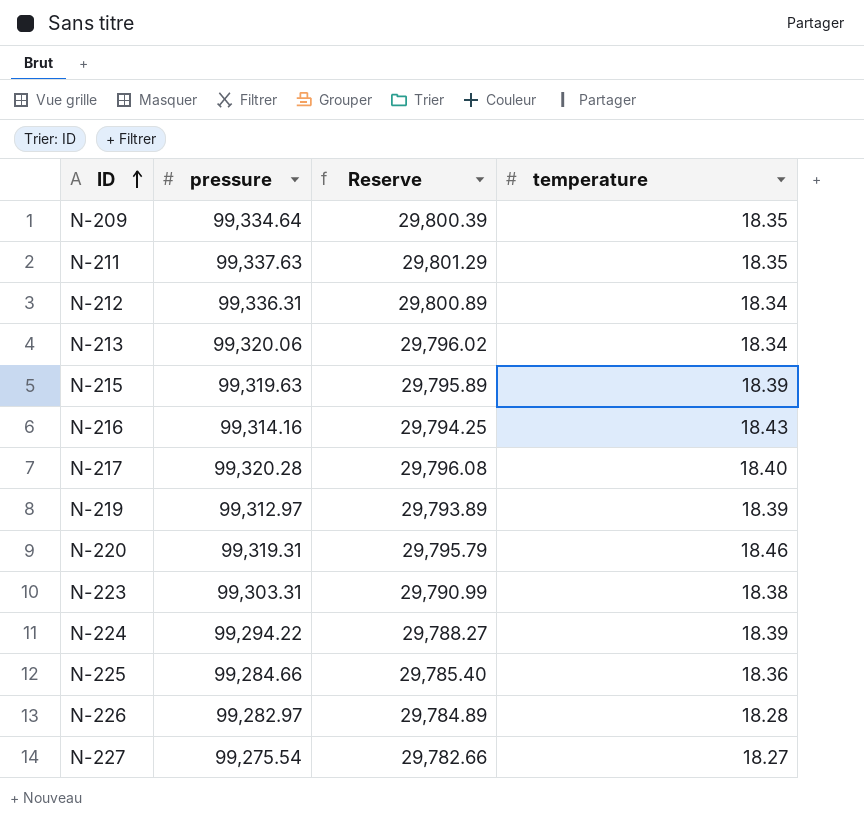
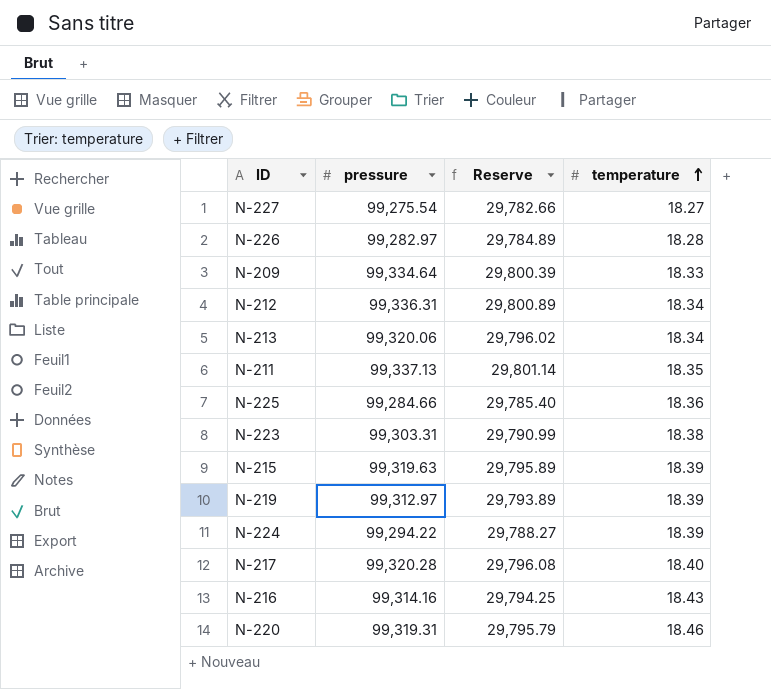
row order: ID ascending -> temperature ascending
N-209 | temperature: 18.35 -> 18.33
N-211 | pressure: 99,337.63 -> 99,337.13
N-211 | Reserve: 29,801.29 -> 29,801.14

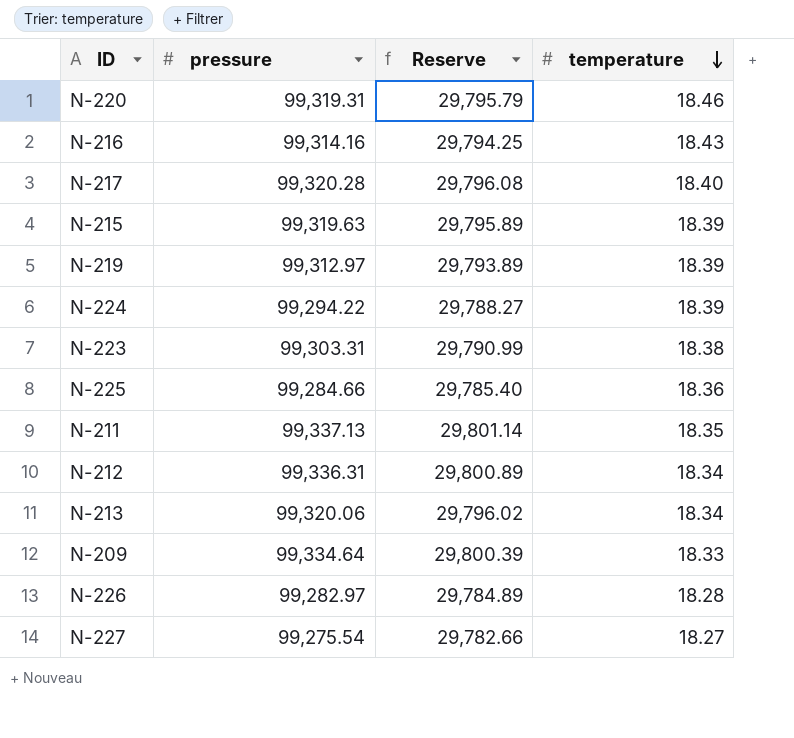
row order: temperature ascending -> temperature descending

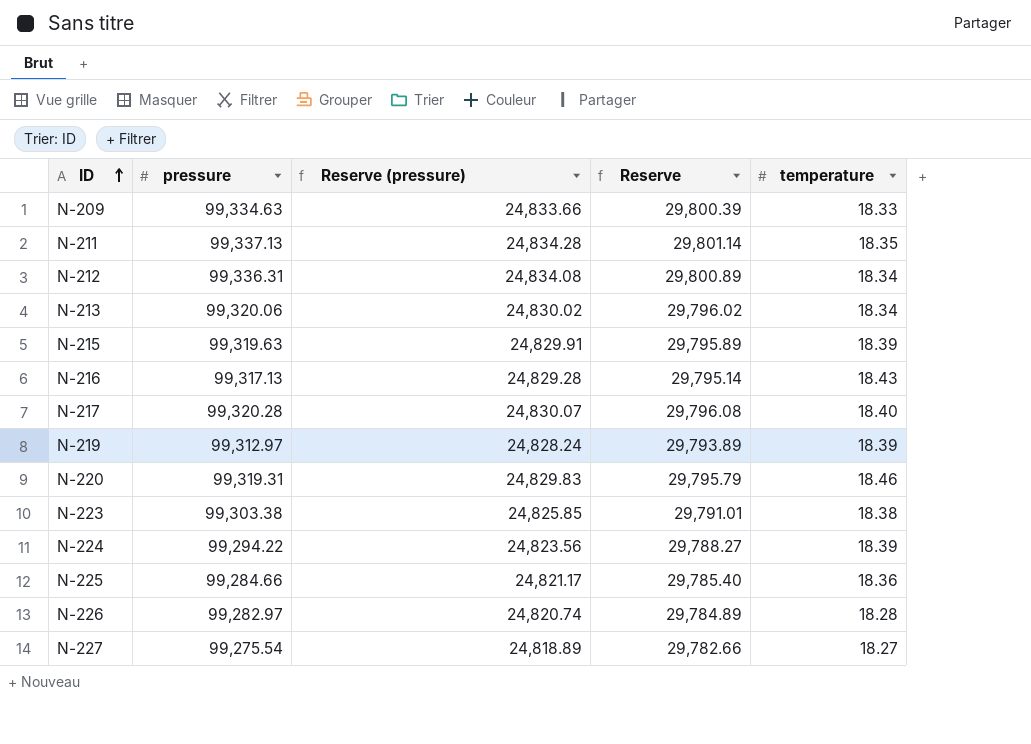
row order: temperature descending -> ID ascending
column Reserve (pressure) | formula: none -> [pressure] * 0.25
N-209 | pressure: 99,334.64 -> 99,334.63
N-216 | pressure: 99,314.16 -> 99,317.13
N-216 | Reserve: 29,794.25 -> 29,795.14
N-223 | pressure: 99,303.31 -> 99,303.38
N-223 | Reserve: 29,790.99 -> 29,791.01

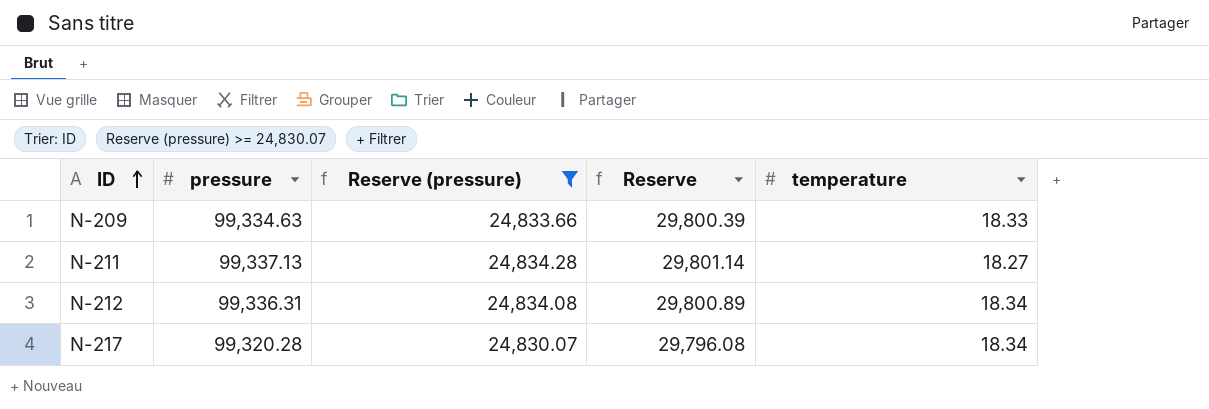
filter: none -> Reserve (pressure) >= 24,830.07
N-211 | temperature: 18.35 -> 18.27
N-217 | temperature: 18.40 -> 18.34

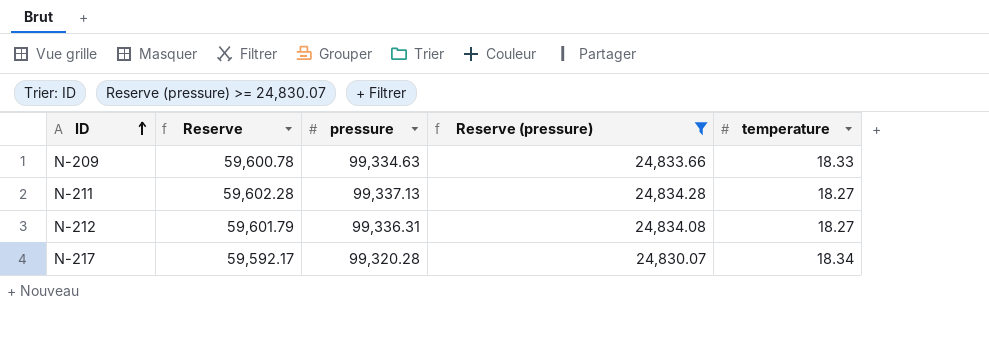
column Reserve | formula: [pressure] * 0.3 -> [pressure] * 0.6
column Reserve | position: 4 -> 2
N-212 | temperature: 18.34 -> 18.27

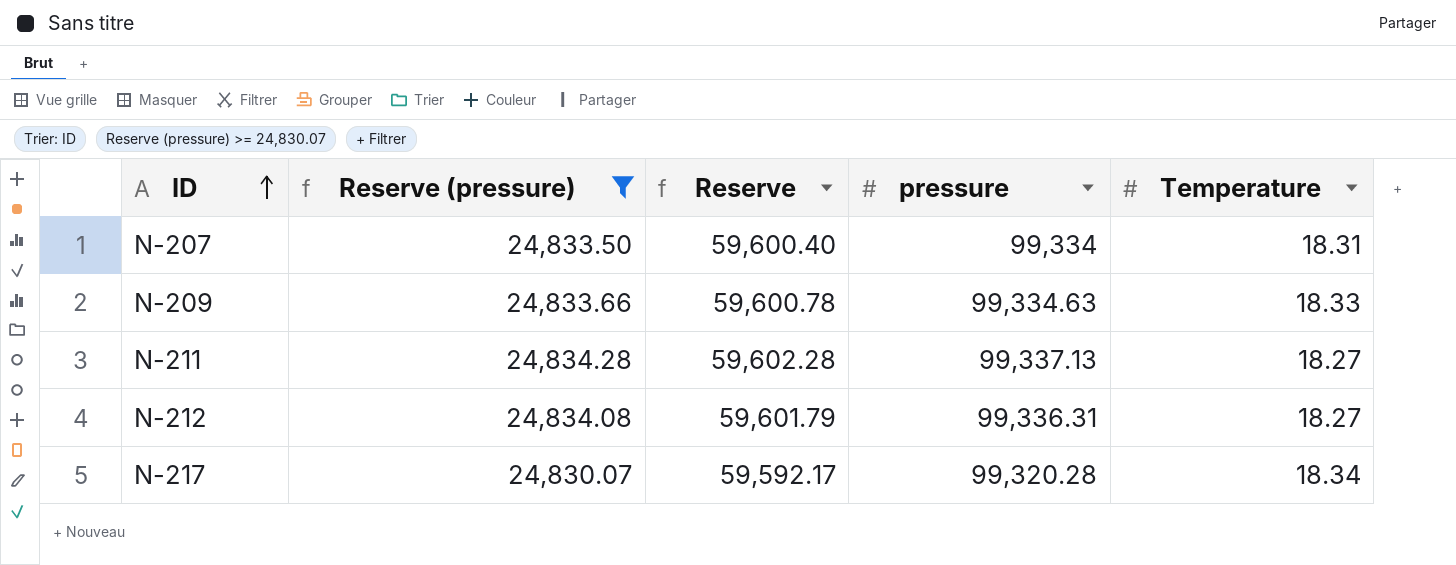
column Reserve (pressure) | position: 4 -> 2
column name: temperature -> Temperature
row N-207: none -> 24,833.50 | 59,600.40 | 99,334 | 18.31

